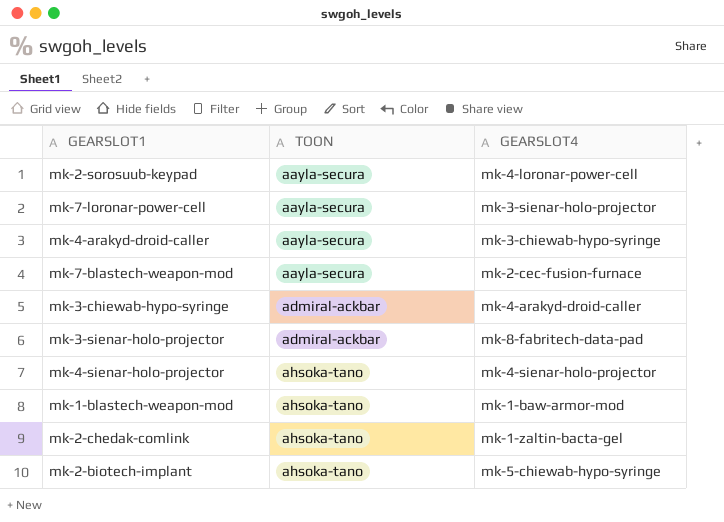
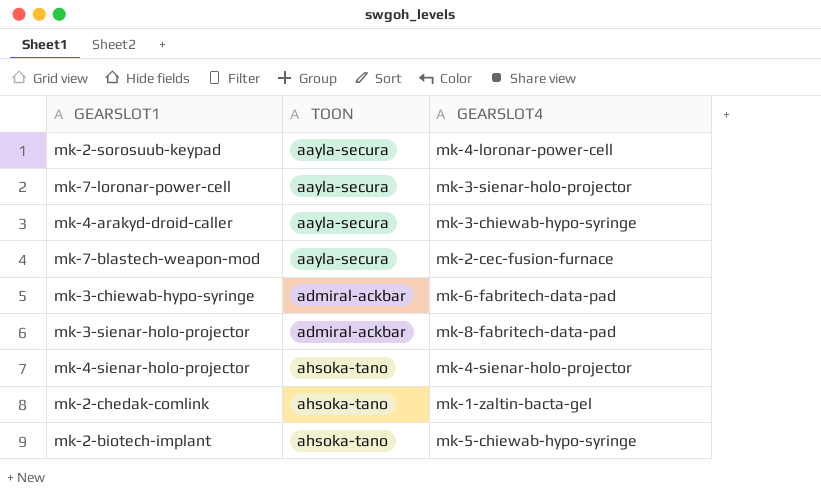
row mk-1-blastech-weapon-mod: ahsoka-tano | mk-1-baw-armor-mod -> none
mk-3-chiewab-hypo-syringe | GEARSLOT4: mk-4-arakyd-droid-caller -> mk-6-fabritech-data-pad

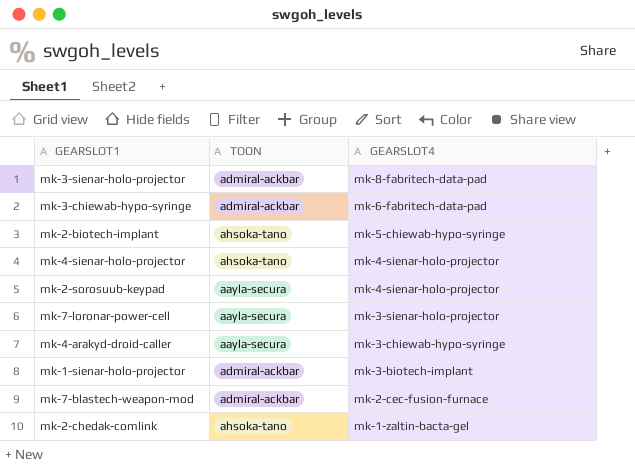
row order: TOON ascending -> GEARSLOT4 descending
mk-2-sorosuub-keypad | GEARSLOT4: mk-4-loronar-power-cell -> mk-4-sienar-holo-projector
row mk-1-sienar-holo-projector: none -> admiral-ackbar | mk-3-biotech-implant
mk-7-blastech-weapon-mod | TOON: aayla-secura -> admiral-ackbar

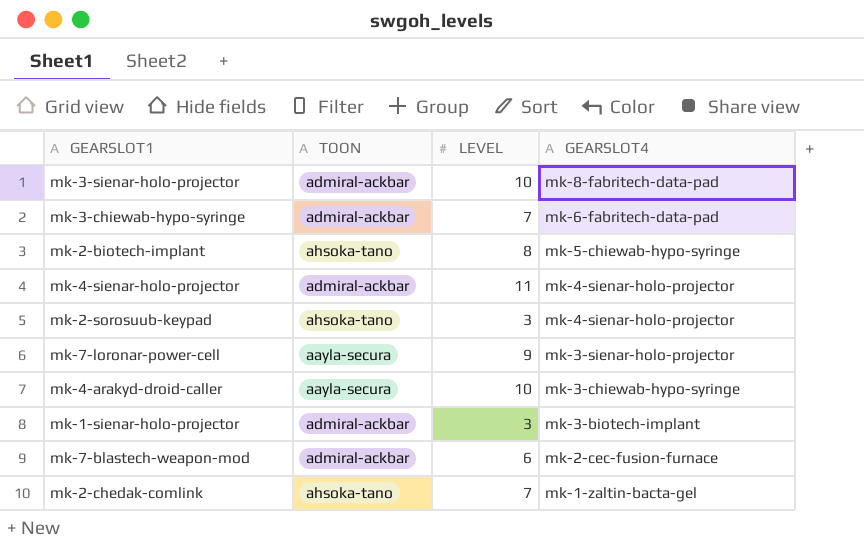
column LEVEL | position: none -> 3
mk-4-sienar-holo-projector | TOON: ahsoka-tano -> admiral-ackbar
mk-2-sorosuub-keypad | TOON: aayla-secura -> ahsoka-tano

